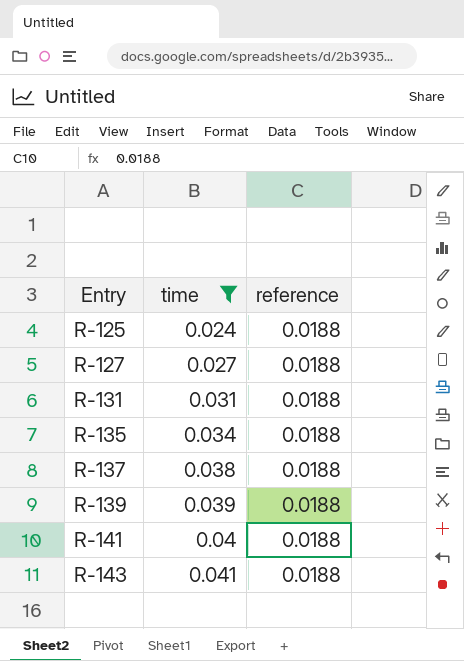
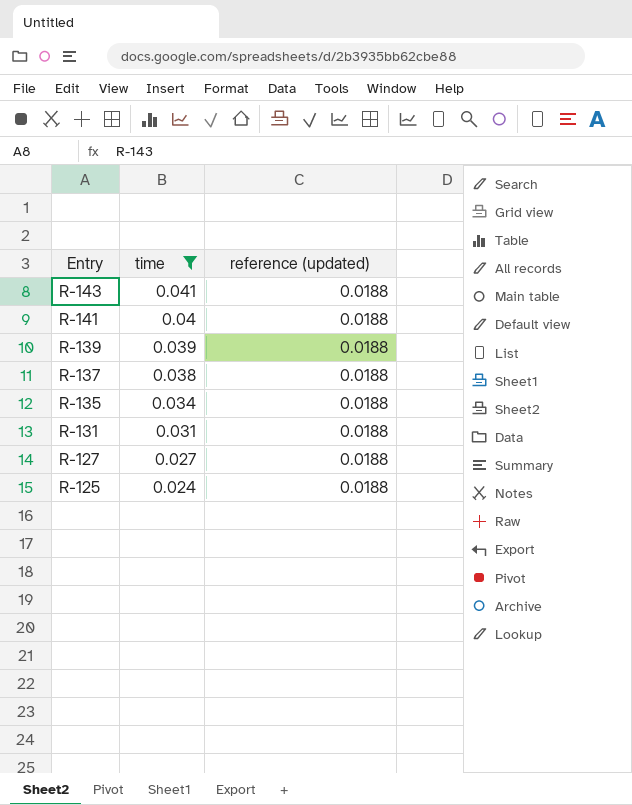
row order: Entry ascending -> Entry descending
column name: reference -> reference (updated)

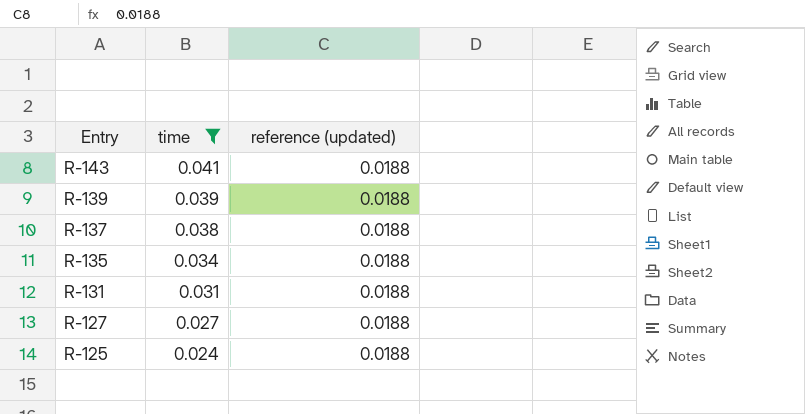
row R-141: 0.04 | 0.0188 -> none

